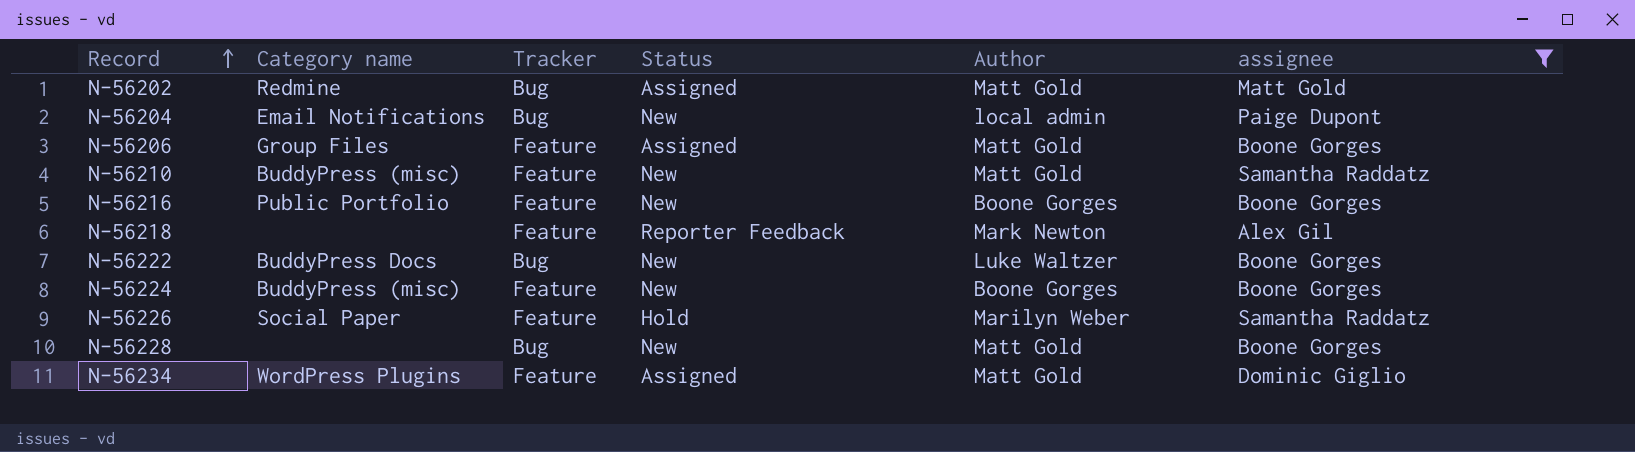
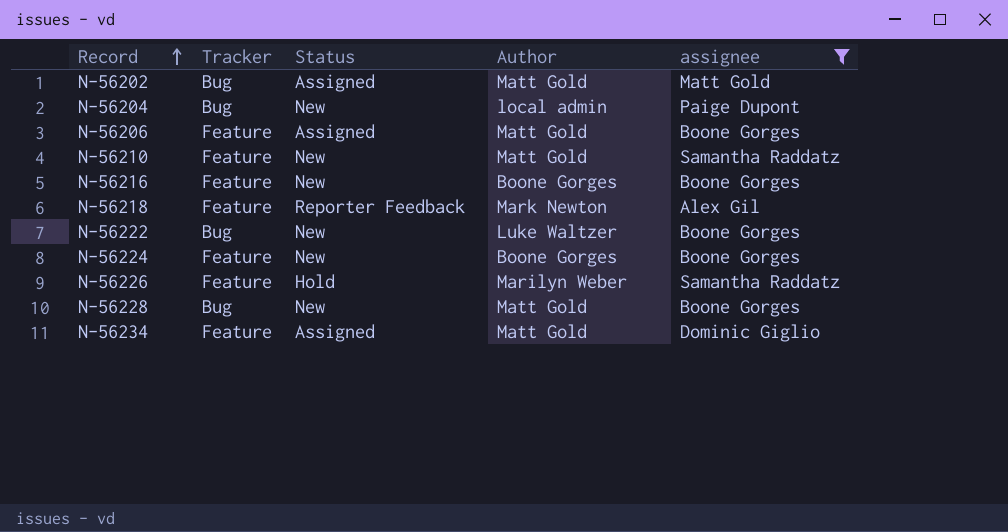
column Category name | position: 2 -> none

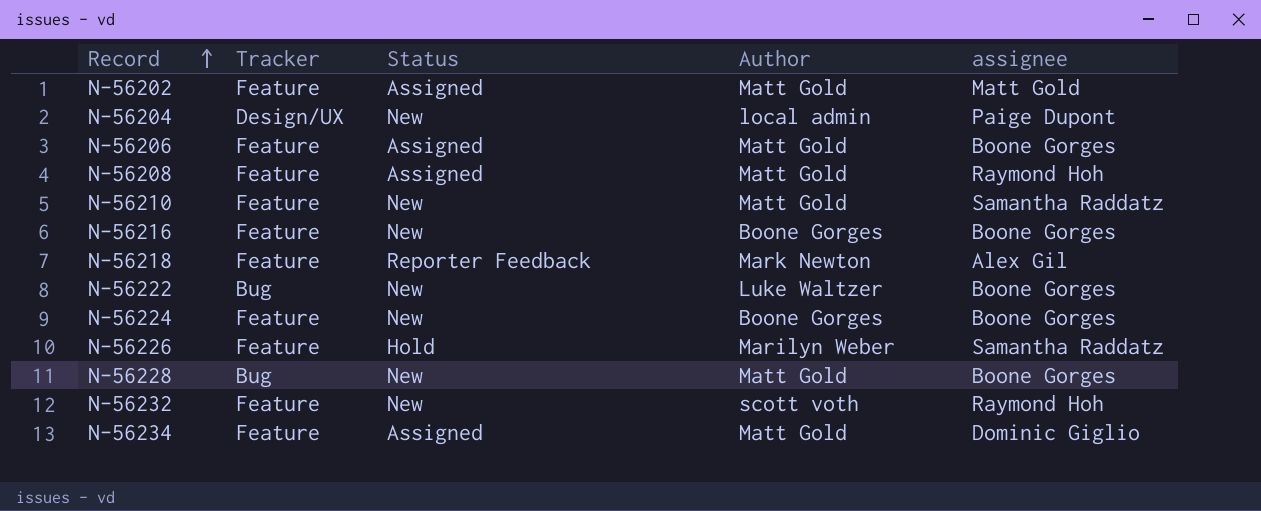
filter: assignee != Raymond Hoh -> none
N-56202 | Tracker: Bug -> Feature
N-56204 | Tracker: Bug -> Design/UX

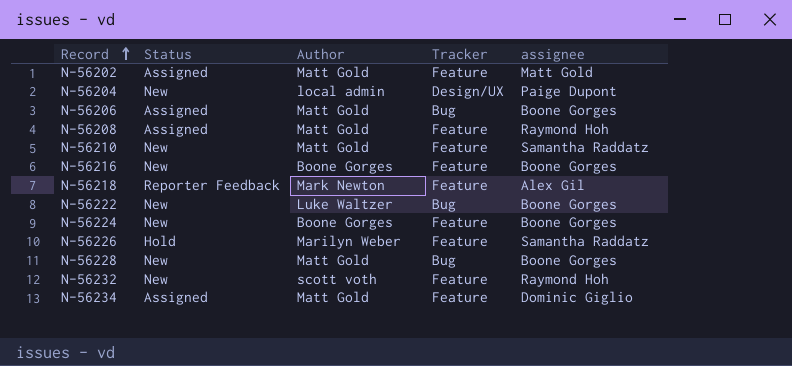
column Tracker | position: 2 -> 4
N-56206 | Tracker: Feature -> Bug

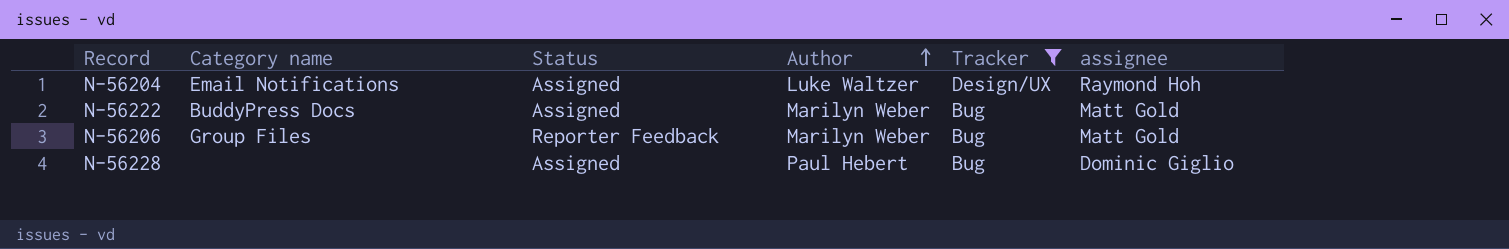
filter: none -> Tracker != Feature
row order: Record ascending -> Author ascending
column Category name | position: none -> 2
N-56204 | Status: New -> Assigned
N-56204 | Author: local admin -> Luke Waltzer
N-56204 | assignee: Paige Dupont -> Raymond Hoh
N-56222 | Status: New -> Assigned
N-56222 | Author: Luke Waltzer -> Marilyn Weber
N-56222 | assignee: Boone Gorges -> Matt Gold
N-56206 | Status: Assigned -> Reporter Feedback
N-56206 | Author: Matt Gold -> Marilyn Weber
N-56206 | assignee: Boone Gorges -> Matt Gold
N-56228 | Status: New -> Assigned
N-56228 | Author: Matt Gold -> Paul Hebert
N-56228 | assignee: Boone Gorges -> Dominic Giglio

